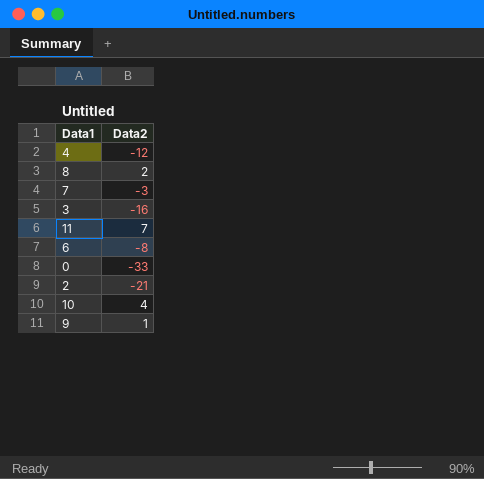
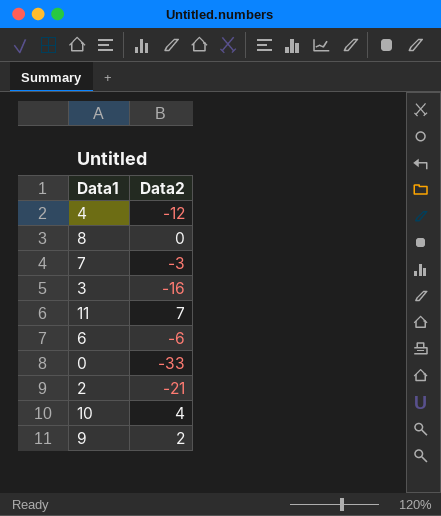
8 | Data2: 2 -> 0
6 | Data2: -8 -> -6
9 | Data2: 1 -> 2

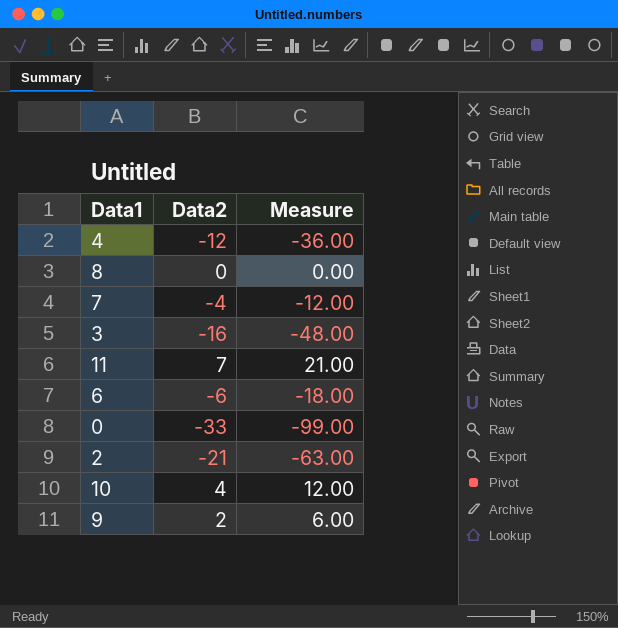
column Measure | formula: none -> [Data2] * 3
7 | Data2: -3 -> -4

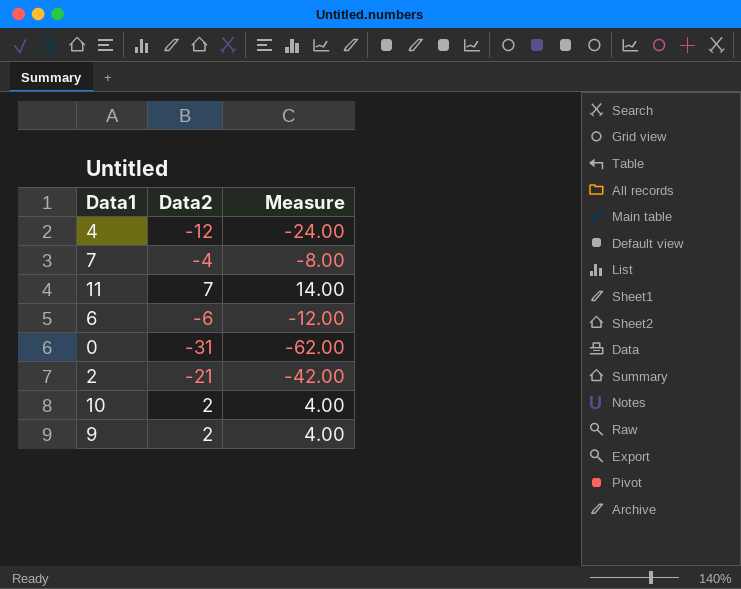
column Measure | formula: [Data2] * 3 -> [Data2] * 2
row 8: 0 | 0.00 -> none
row 3: -16 | -48.00 -> none
0 | Data2: -33 -> -31
10 | Data2: 4 -> 2

